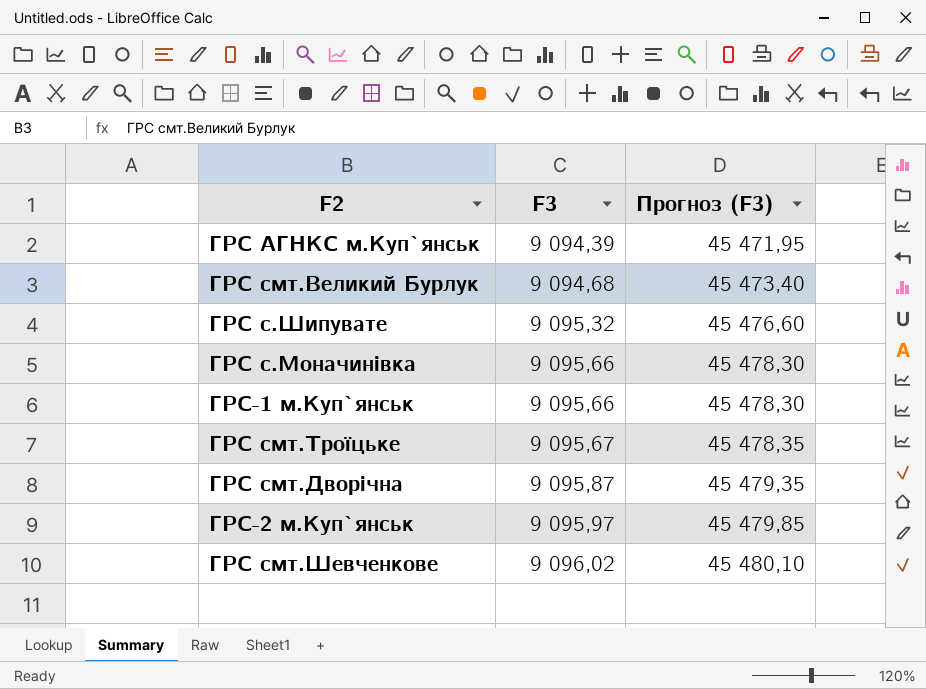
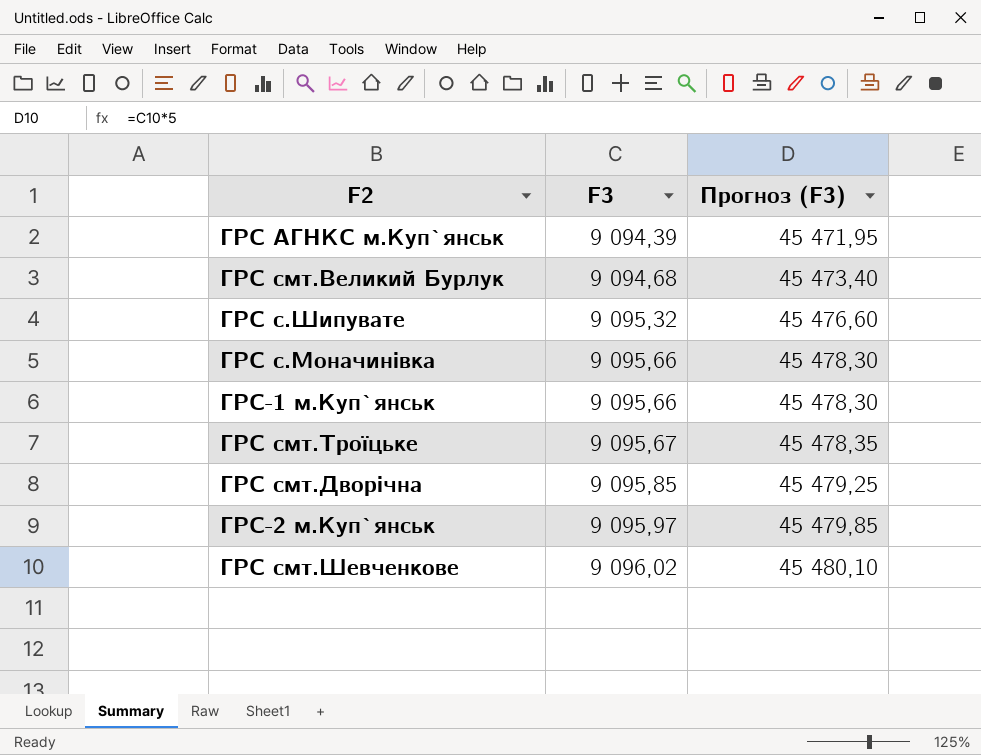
ГРС смт.Дворiчна | F3: 9 095,87 -> 9 095,85
ГРС смт.Дворiчна | Прогноз (F3): 45 479,35 -> 45 479,25

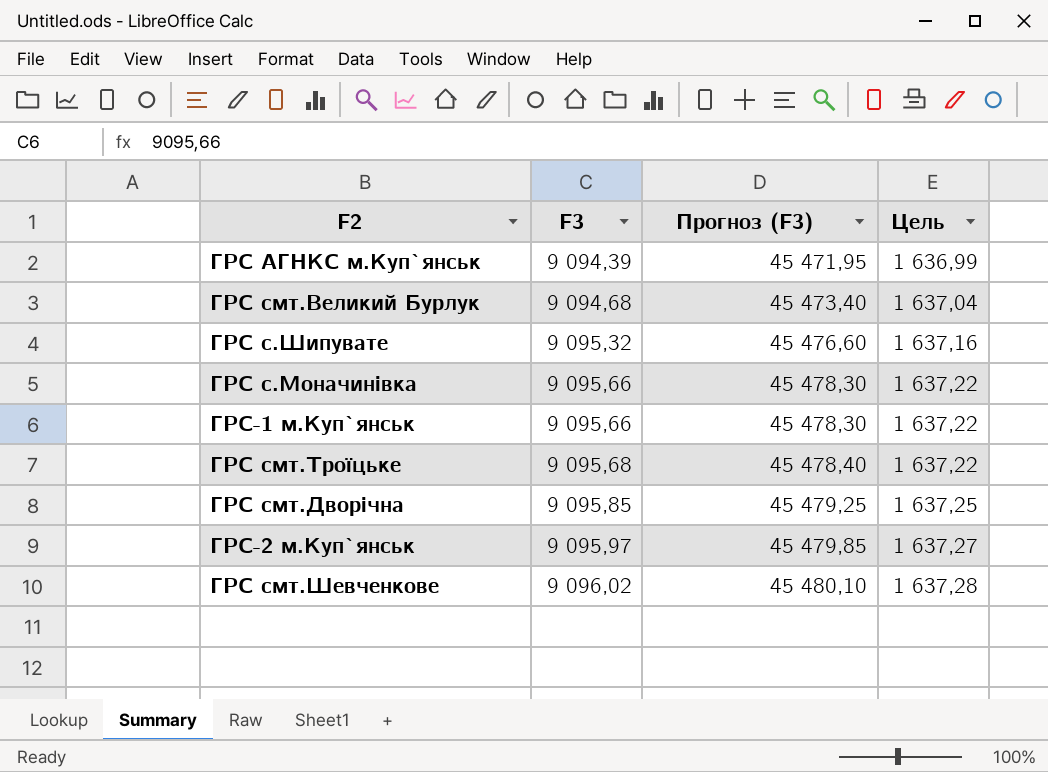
column Цель | formula: none -> [F3] * 0,18
ГРС смт.Троїцьке | F3: 9 095,67 -> 9 095,68
ГРС смт.Троїцьке | Прогноз (F3): 45 478,35 -> 45 478,40

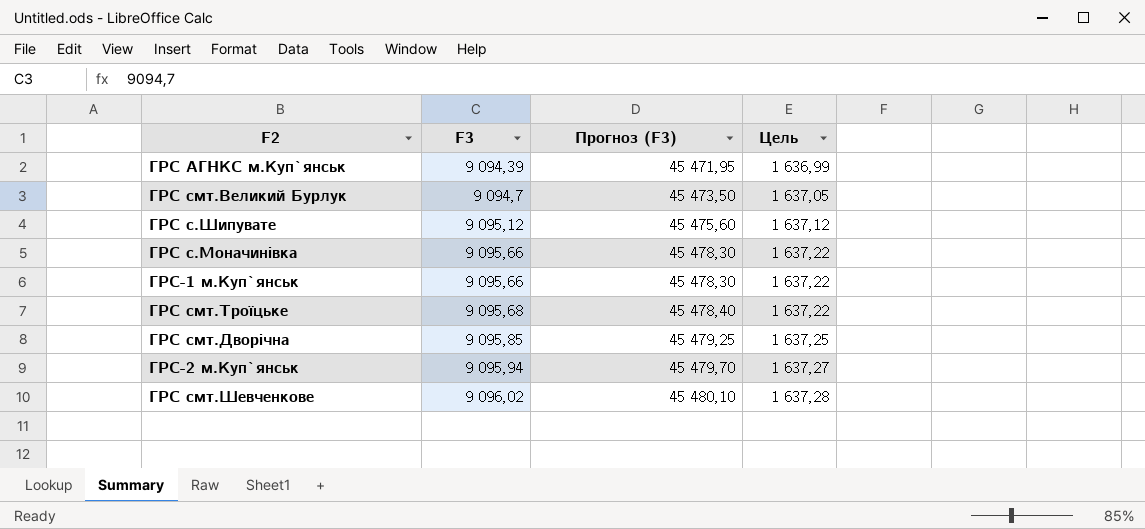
ГРС смт.Великий Бурлук | F3: 9 094,68 -> 9 094,7
ГРС смт.Великий Бурлук | Прогноз (F3): 45 473,40 -> 45 473,50
ГРС смт.Великий Бурлук | Цель: 1 637,04 -> 1 637,05
ГРС с.Шипувате | F3: 9 095,32 -> 9 095,12
ГРС с.Шипувате | Прогноз (F3): 45 476,60 -> 45 475,60
ГРС с.Шипувате | Цель: 1 637,16 -> 1 637,12
ГРС-2 м.Куп`янськ | F3: 9 095,97 -> 9 095,94
ГРС-2 м.Куп`янськ | Прогноз (F3): 45 479,85 -> 45 479,70

